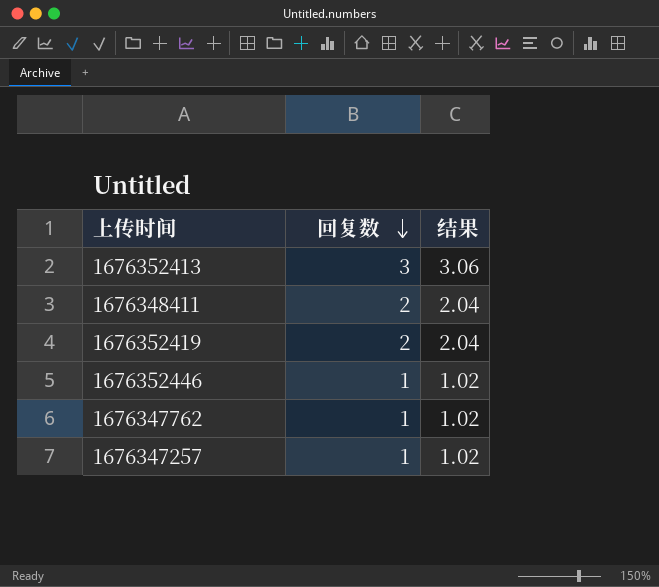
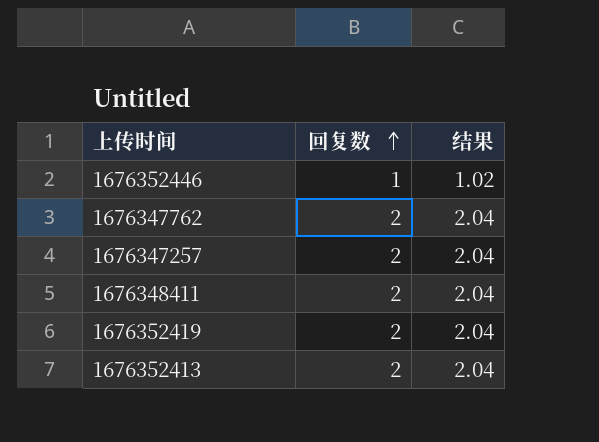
row order: 回复数 descending -> 回复数 ascending
1676347762 | 回复数: 1 -> 2
1676347762 | 结果: 1.02 -> 2.04
1676347257 | 回复数: 1 -> 2
1676347257 | 结果: 1.02 -> 2.04
1676352413 | 回复数: 3 -> 2
1676352413 | 结果: 3.06 -> 2.04

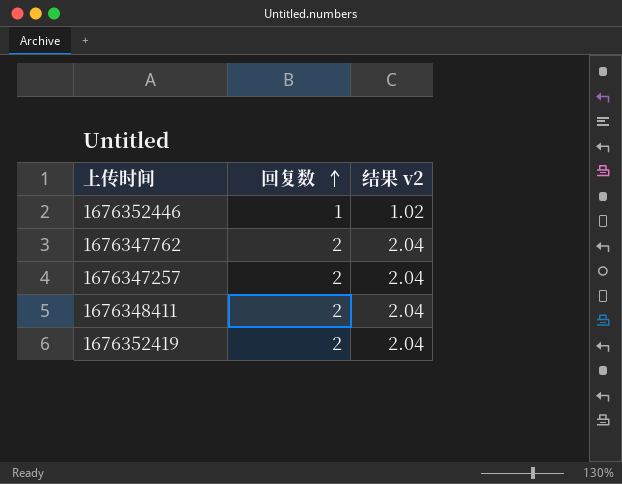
column name: 结果 -> 结果 v2
row 1676352413: 2 | 2.04 -> none

